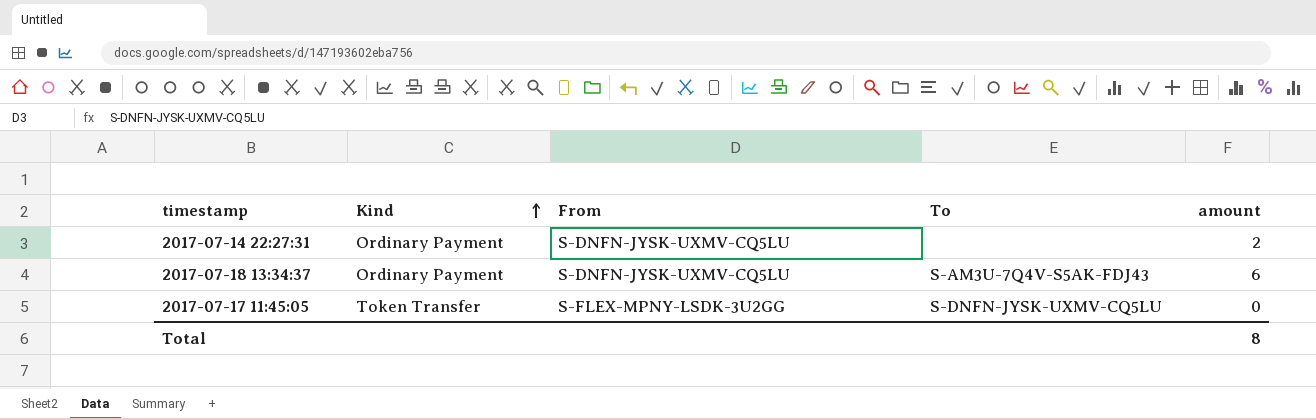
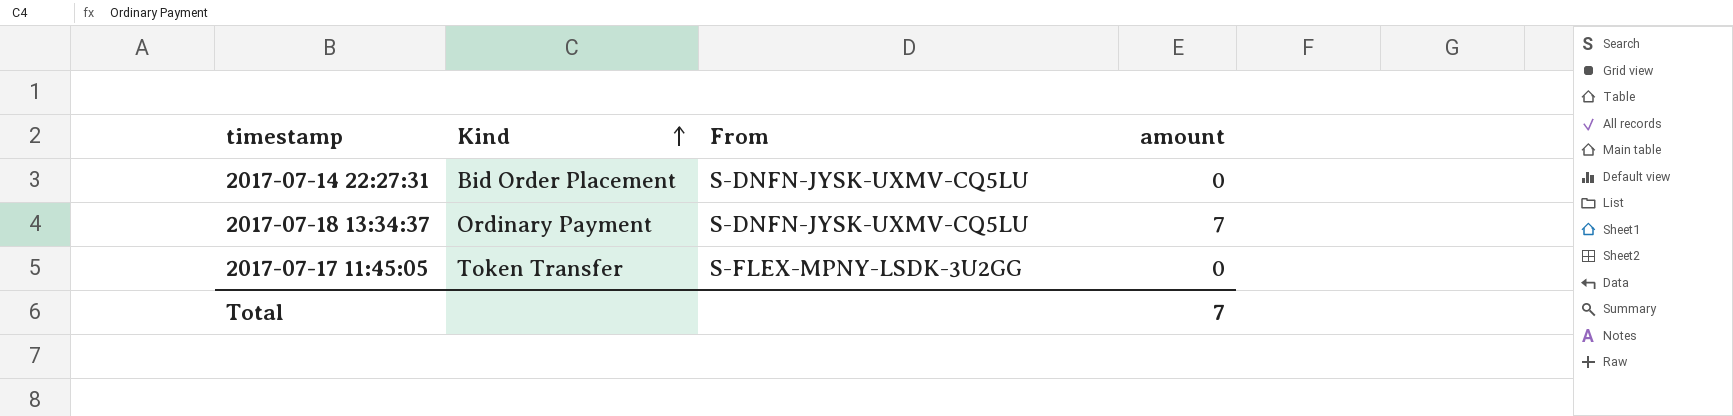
column To | position: 4 -> none
2017-07-14 22:27:31 | Kind: Ordinary Payment -> Bid Order Placement
2017-07-14 22:27:31 | amount: 2 -> 0
2017-07-18 13:34:37 | amount: 6 -> 7
Total | amount: 8 -> 7

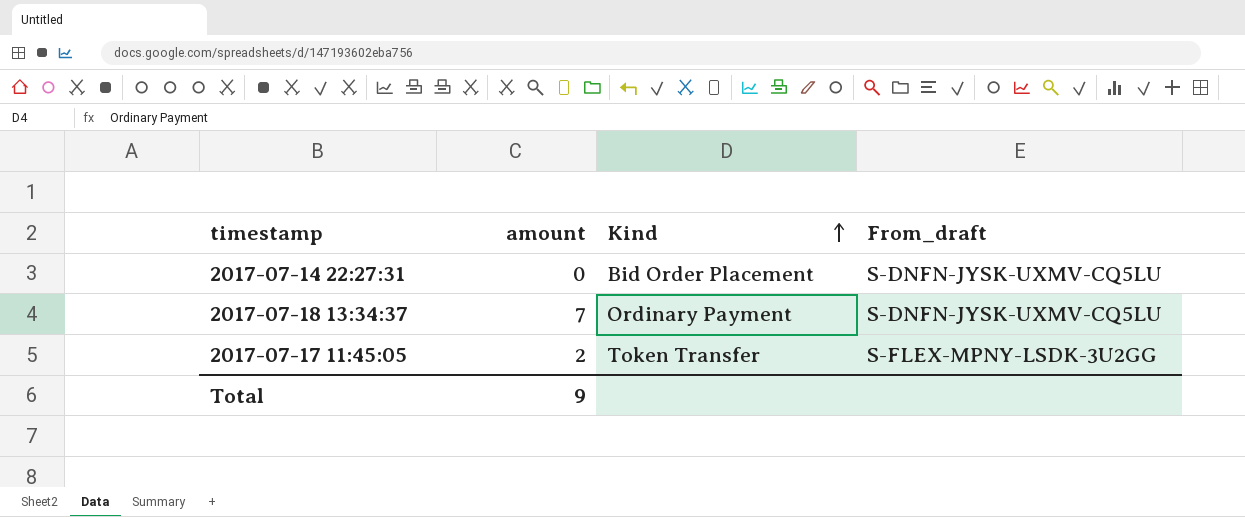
column amount | position: 4 -> 2
column name: From -> From_draft
2017-07-17 11:45:05 | amount: 0 -> 2
Total | amount: 7 -> 9

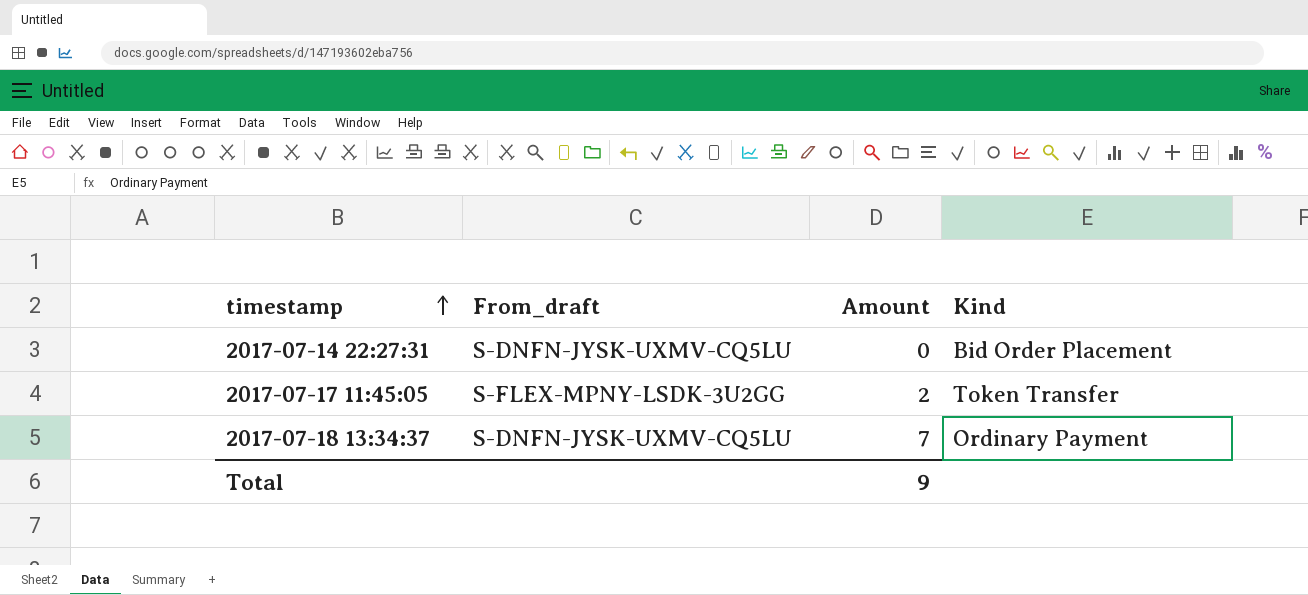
row order: Kind ascending -> timestamp ascending
column From_draft | position: 4 -> 2
column name: amount -> Amount

